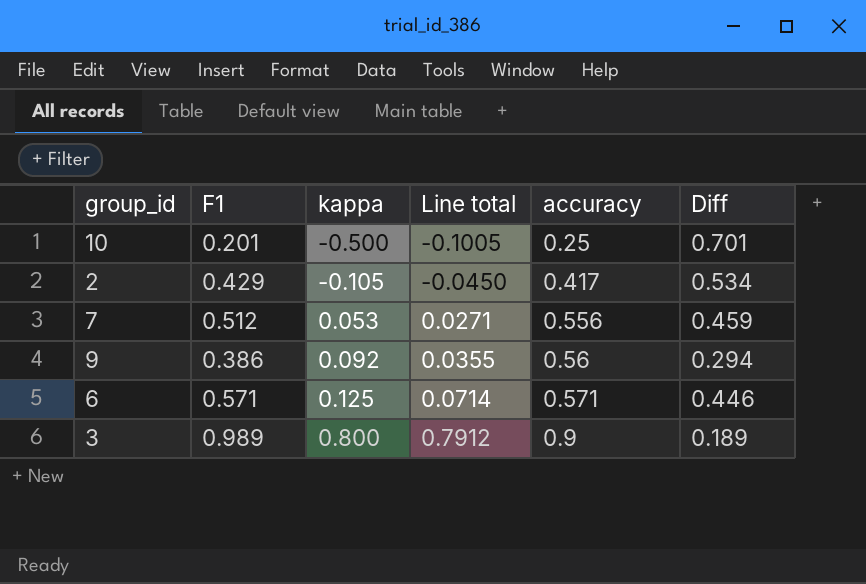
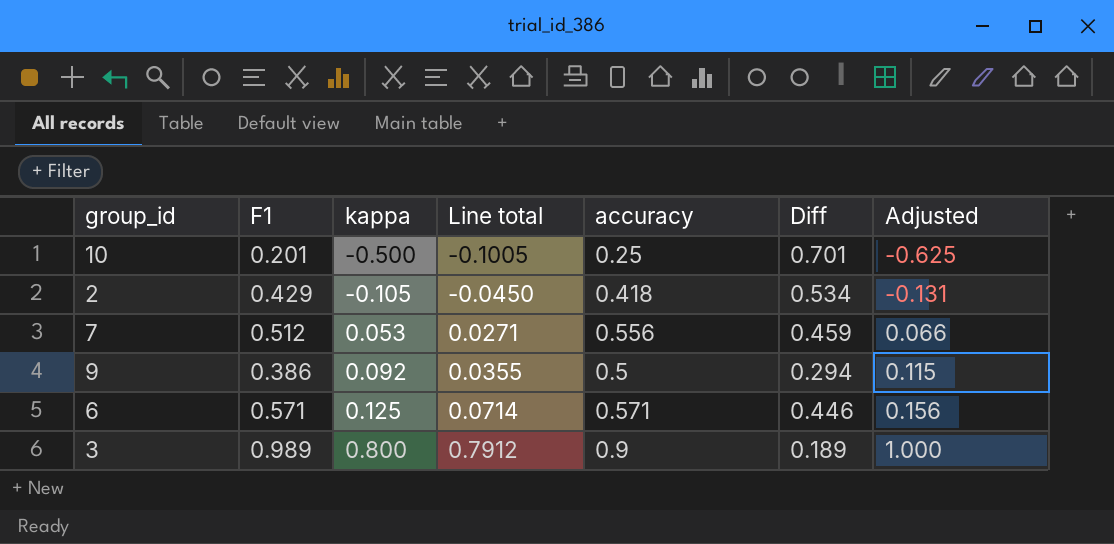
column Adjusted | formula: none -> [kappa] * 1.25
2 | accuracy: 0.417 -> 0.418
9 | accuracy: 0.56 -> 0.5

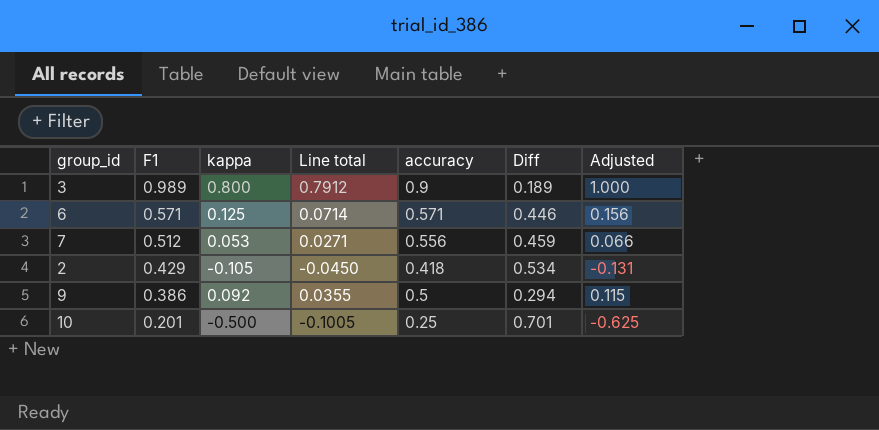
row order: kappa ascending -> F1 descending

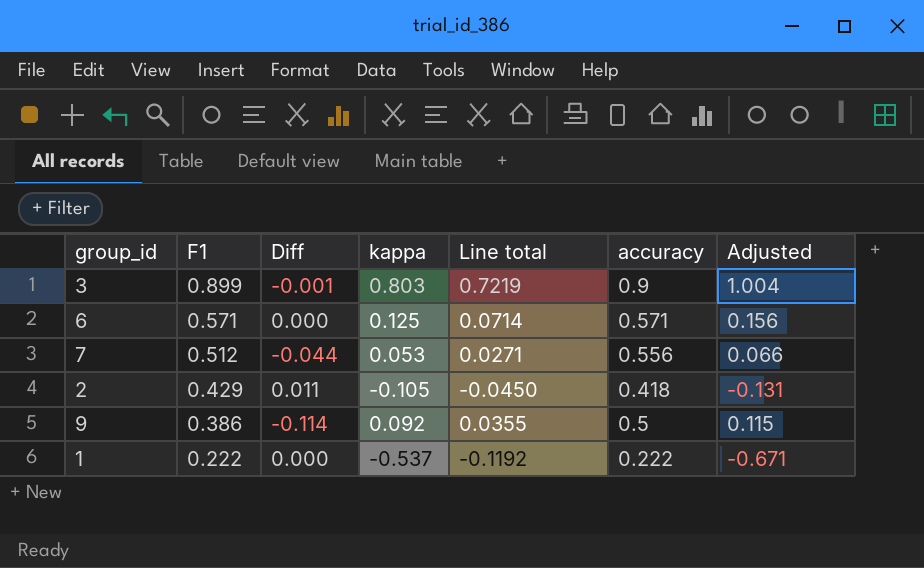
column Diff | formula: [F1] - [kappa] -> [F1] - [accuracy]
column Diff | position: 6 -> 3
row 10: 0.201 | -0.500 | -0.1005 | 0.25 | 0.701 | -0.625 -> none
3 | F1: 0.989 -> 0.899
3 | kappa: 0.800 -> 0.803
3 | Line total: 0.7912 -> 0.7219
3 | Adjusted: 1.000 -> 1.004
row 1: none -> 0.222 | 0.000 | -0.537 | -0.1192 | 0.222 | -0.671

